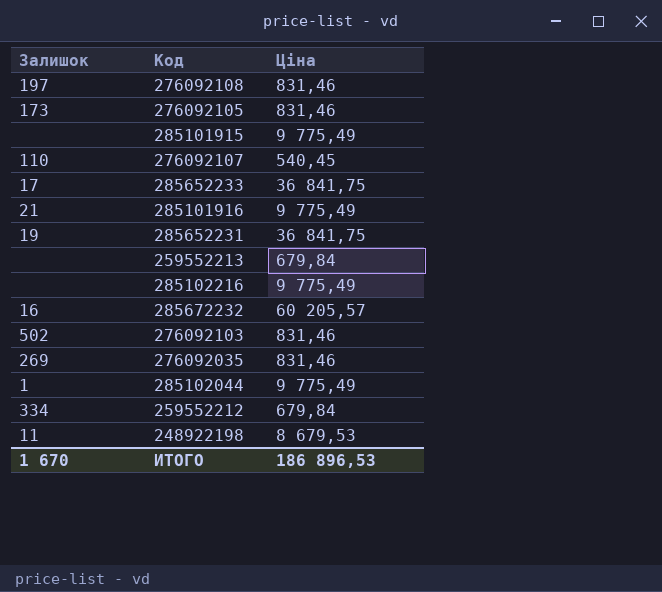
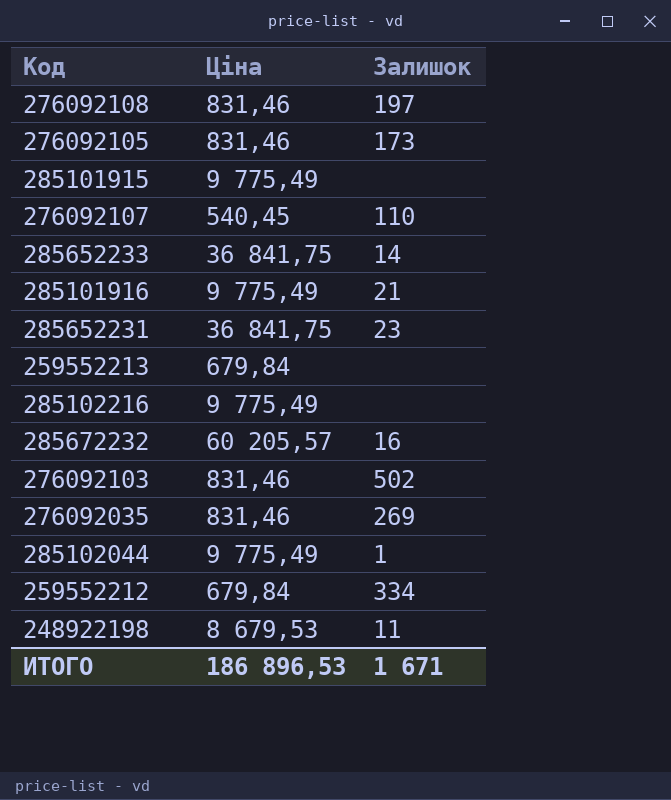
column Залишок | position: 1 -> 3
285652233 | Залишок: 17 -> 14
285652231 | Залишок: 19 -> 23
ИТОГО | Залишок: 1 670 -> 1 671

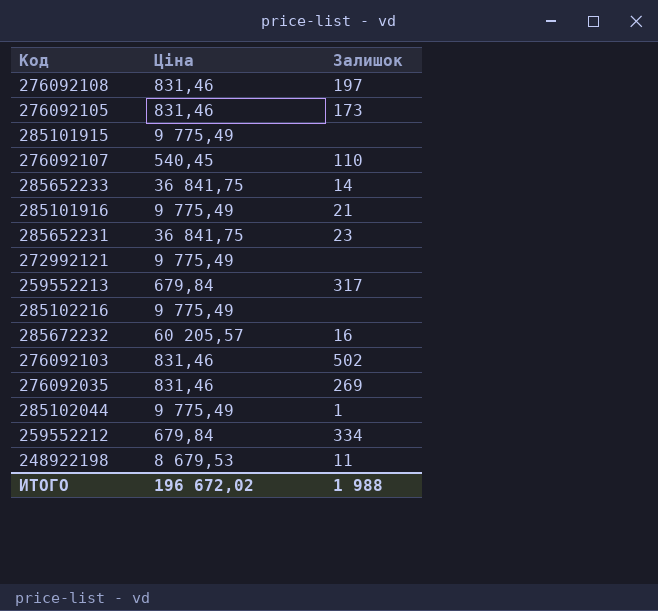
row 272992121: none -> 9 775,49 | none
259552213 | Залишок: none -> 317
ИТОГО | Ціна: 186 896,53 -> 196 672,02
ИТОГО | Залишок: 1 671 -> 1 988

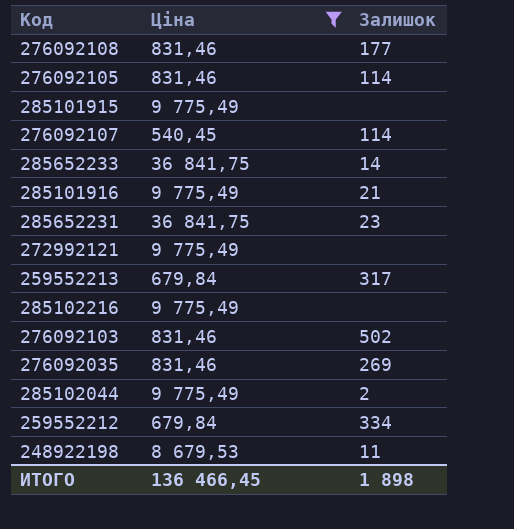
filter: none -> Ціна != 60 205,57
276092108 | Залишок: 197 -> 177
276092105 | Залишок: 173 -> 114
276092107 | Залишок: 110 -> 114
285102044 | Залишок: 1 -> 2
ИТОГО | Ціна: 196 672,02 -> 136 466,45
ИТОГО | Залишок: 1 988 -> 1 898

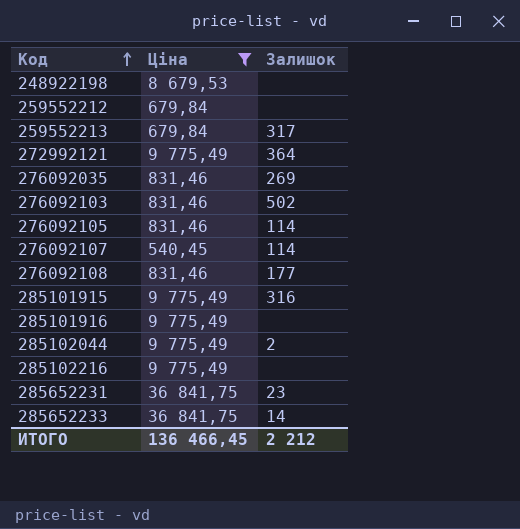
row order: none -> Код ascending
248922198 | Залишок: 11 -> none
259552212 | Залишок: 334 -> none
272992121 | Залишок: none -> 364
285101915 | Залишок: none -> 316
285101916 | Залишок: 21 -> none
ИТОГО | Залишок: 1 898 -> 2 212

